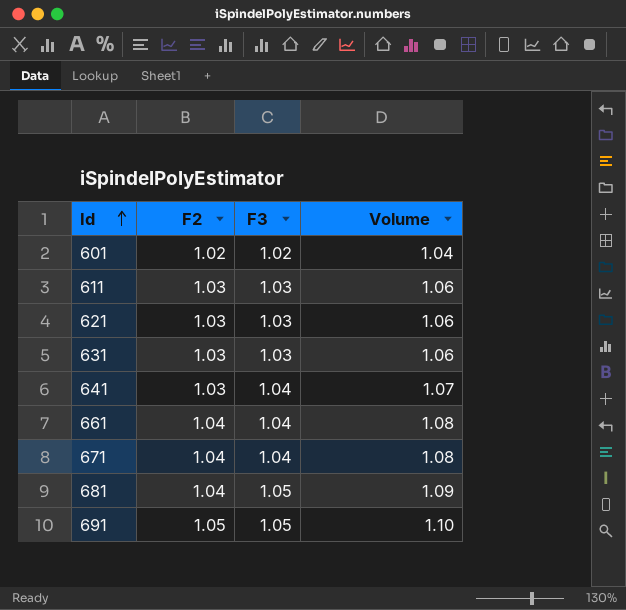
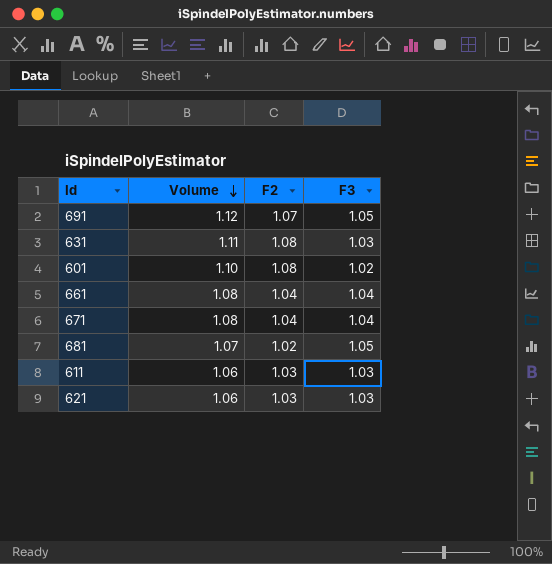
row order: Id ascending -> Volume descending
column Volume | position: 4 -> 2
row 641: 1.03 | 1.04 | 1.07 -> none
691 | Volume: 1.10 -> 1.12
691 | F2: 1.05 -> 1.07
631 | Volume: 1.06 -> 1.11
631 | F2: 1.03 -> 1.08
601 | Volume: 1.04 -> 1.10
601 | F2: 1.02 -> 1.08
681 | Volume: 1.09 -> 1.07
681 | F2: 1.04 -> 1.02

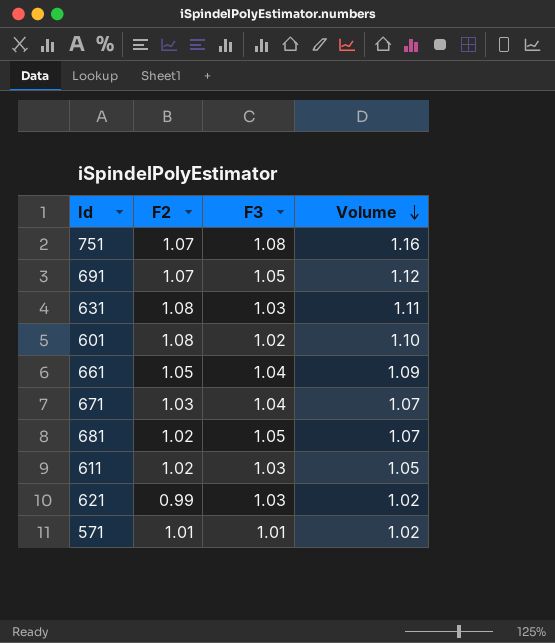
column Volume | position: 2 -> 4
row 751: none -> 1.07 | 1.08 | 1.16
661 | F2: 1.04 -> 1.05
661 | Volume: 1.08 -> 1.09
671 | F2: 1.04 -> 1.03
671 | Volume: 1.08 -> 1.07
611 | F2: 1.03 -> 1.02
611 | Volume: 1.06 -> 1.05
621 | F2: 1.03 -> 0.99
621 | Volume: 1.06 -> 1.02
row 571: none -> 1.01 | 1.01 | 1.02

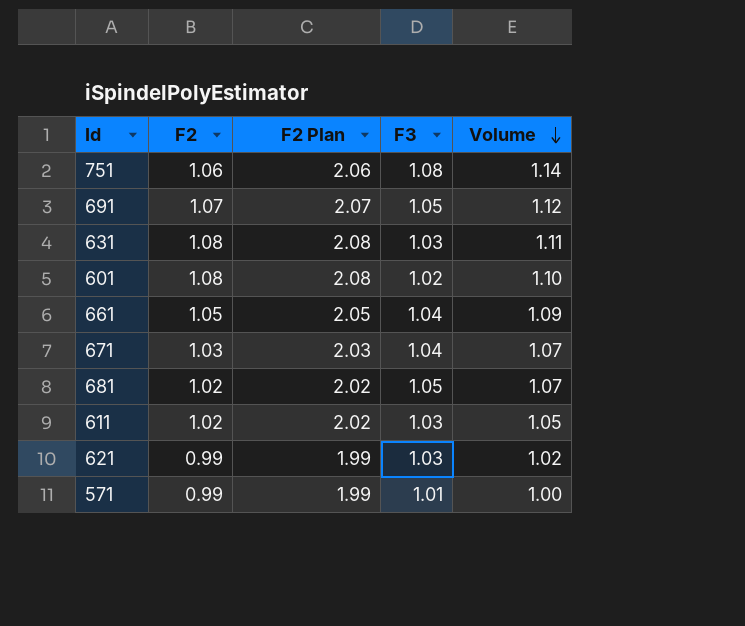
column F2 Plan | formula: none -> [F2] + 1
751 | F2: 1.07 -> 1.06
751 | Volume: 1.16 -> 1.14
571 | F2: 1.01 -> 0.99
571 | Volume: 1.02 -> 1.00

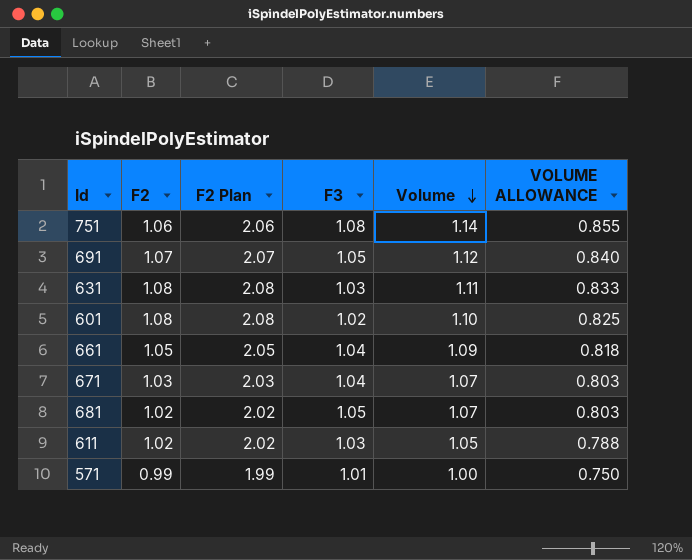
column VOLUME ALLOWANCE | formula: none -> [Volume] * 0.75
row 621: 0.99 | 1.99 | 1.03 | 1.02 -> none

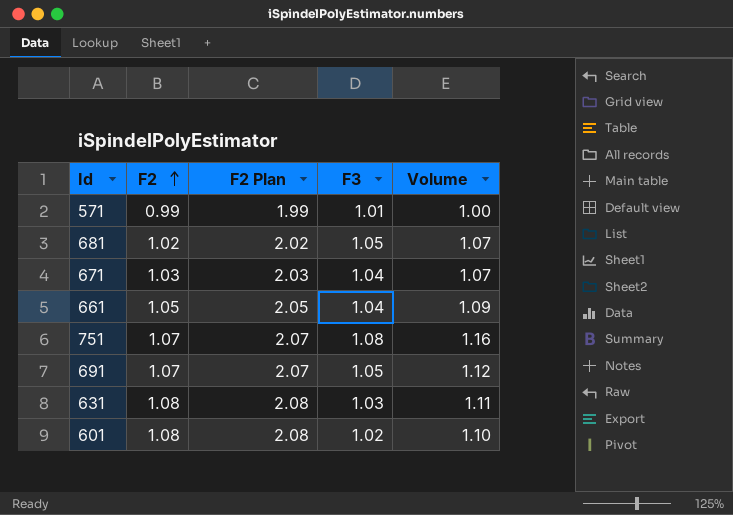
row order: Volume descending -> F2 ascending
column VOLUME ALLOWANCE | formula: [Volume] * 0.75 -> none
row 611: 1.02 | 2.02 | 1.03 | 1.05 | 0.788 -> none
751 | F2: 1.06 -> 1.07
751 | F2 Plan: 2.06 -> 2.07
751 | Volume: 1.14 -> 1.16

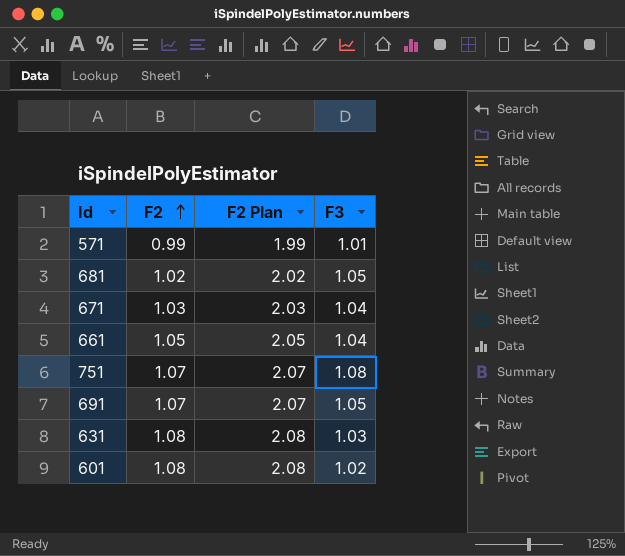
column Volume | formula: [F2] * [F3] -> none

